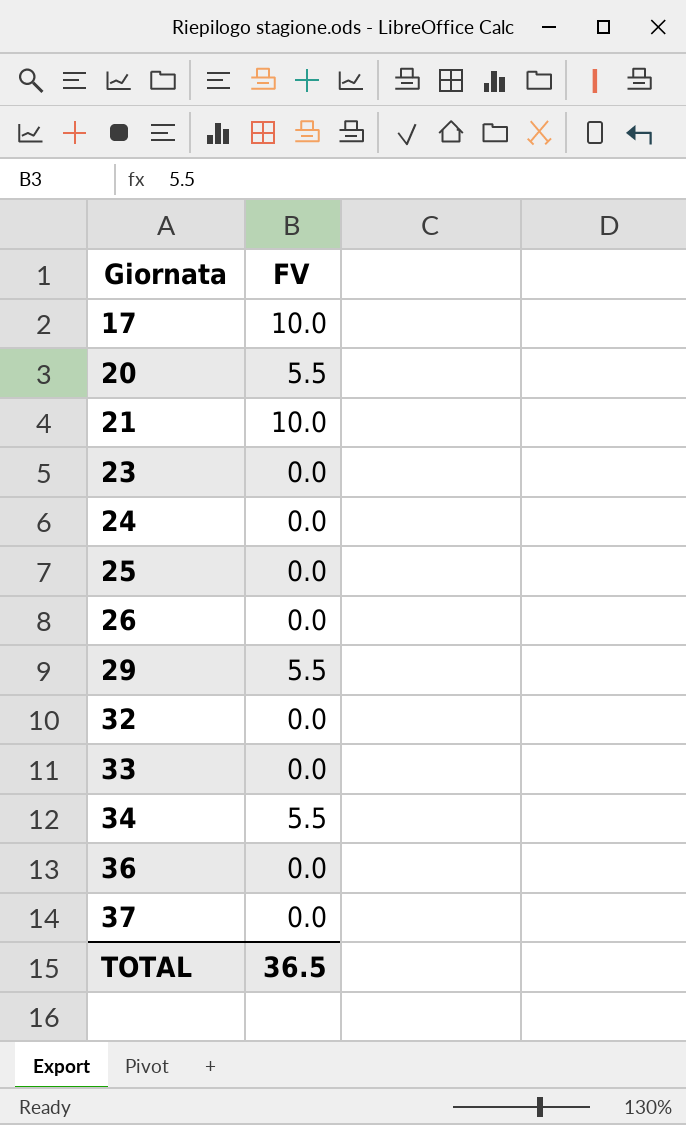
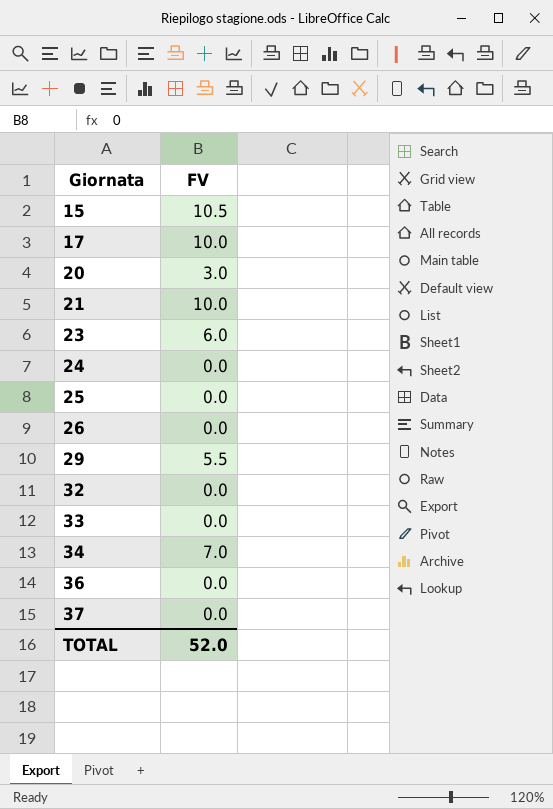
row 15: none -> 10.5
20 | FV: 5.5 -> 3.0
23 | FV: 0.0 -> 6.0
34 | FV: 5.5 -> 7.0
TOTAL | FV: 36.5 -> 52.0

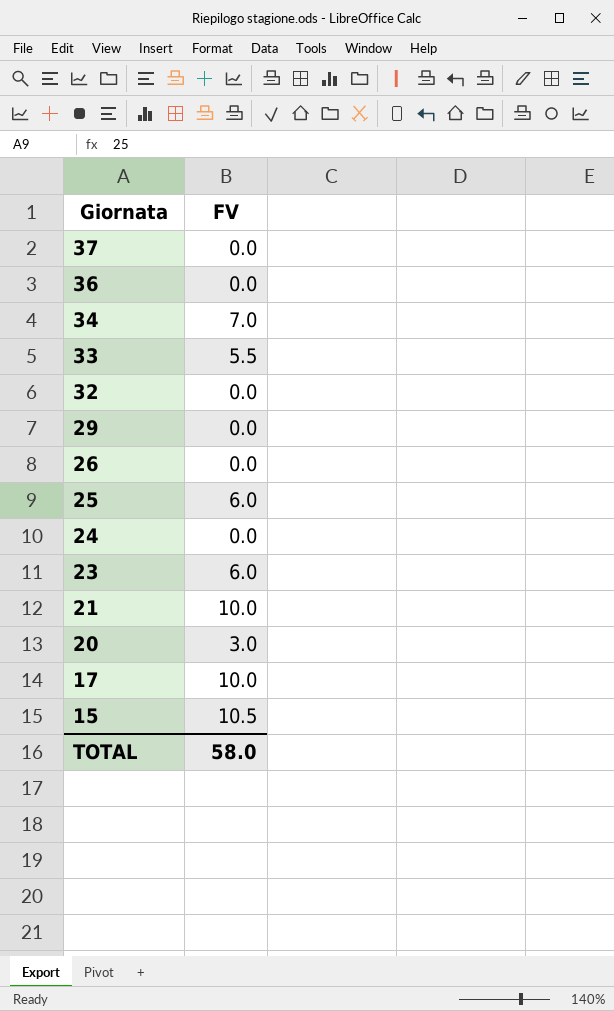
row order: Giornata ascending -> Giornata descending
33 | FV: 0.0 -> 5.5
29 | FV: 5.5 -> 0.0
25 | FV: 0.0 -> 6.0
TOTAL | FV: 52.0 -> 58.0

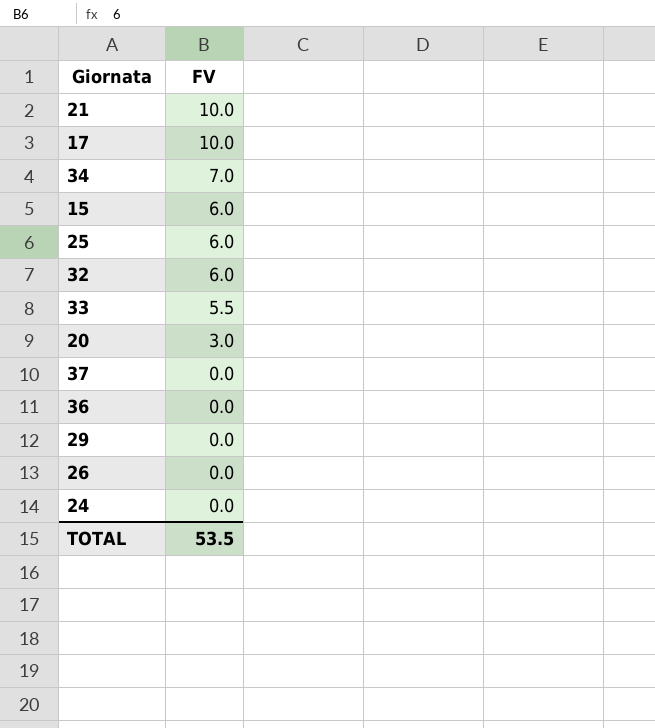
row order: Giornata descending -> FV descending
row 23: 6.0 -> none
15 | FV: 10.5 -> 6.0
32 | FV: 0.0 -> 6.0
TOTAL | FV: 58.0 -> 53.5

